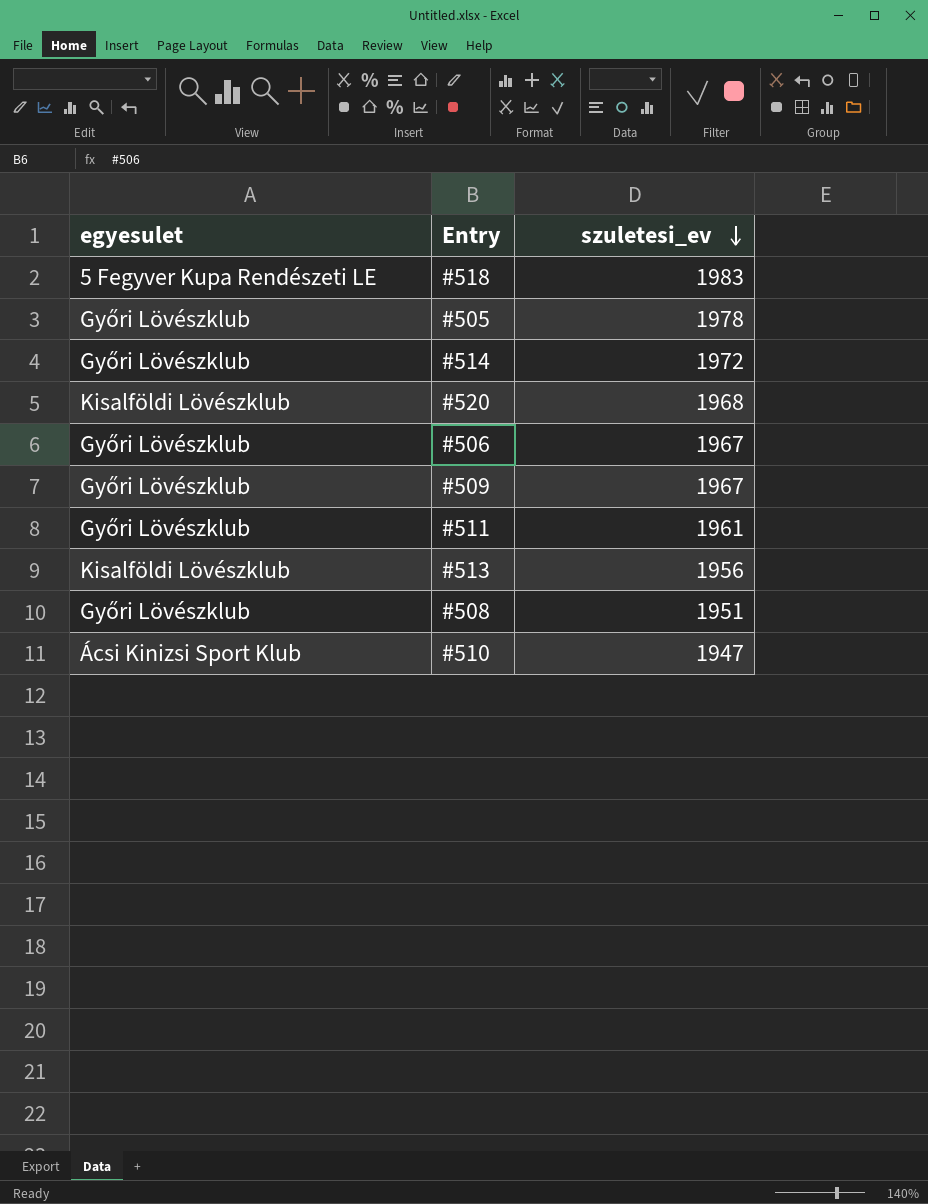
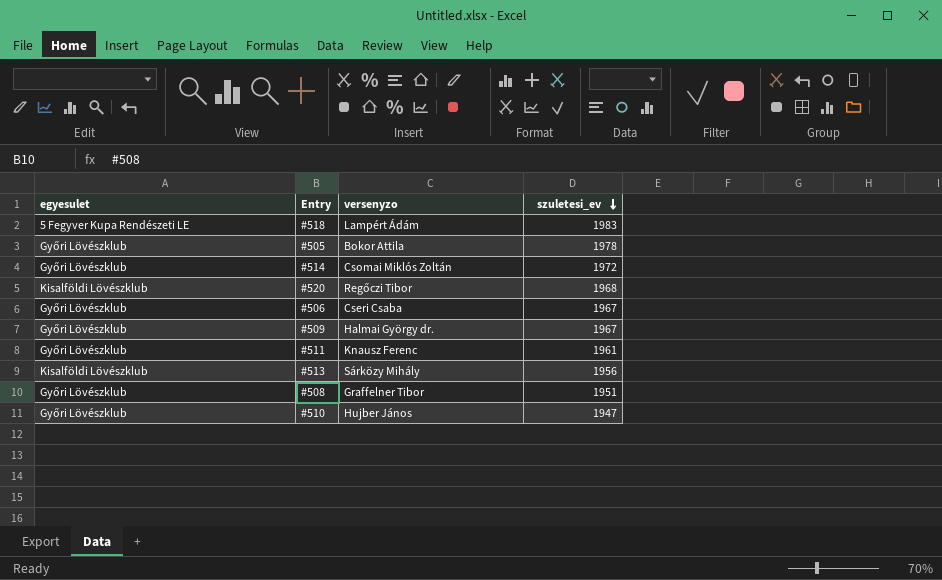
column versenyzo | position: none -> 3
#510 | egyesulet: Ácsi Kinizsi Sport Klub -> Győri Lövészklub

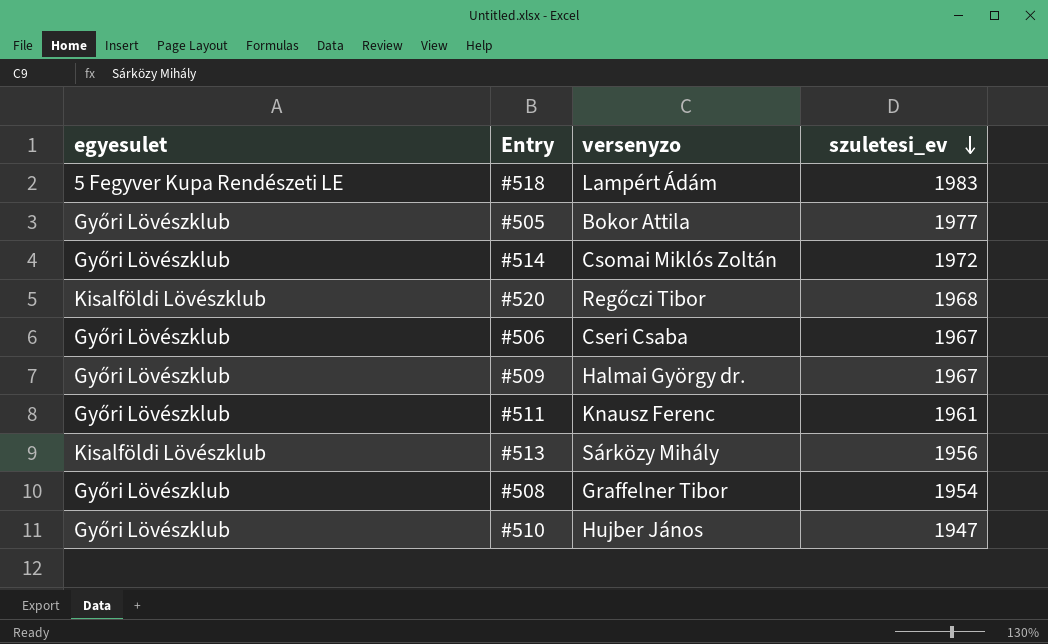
#505 | szuletesi_ev: 1978 -> 1977
#508 | szuletesi_ev: 1951 -> 1954

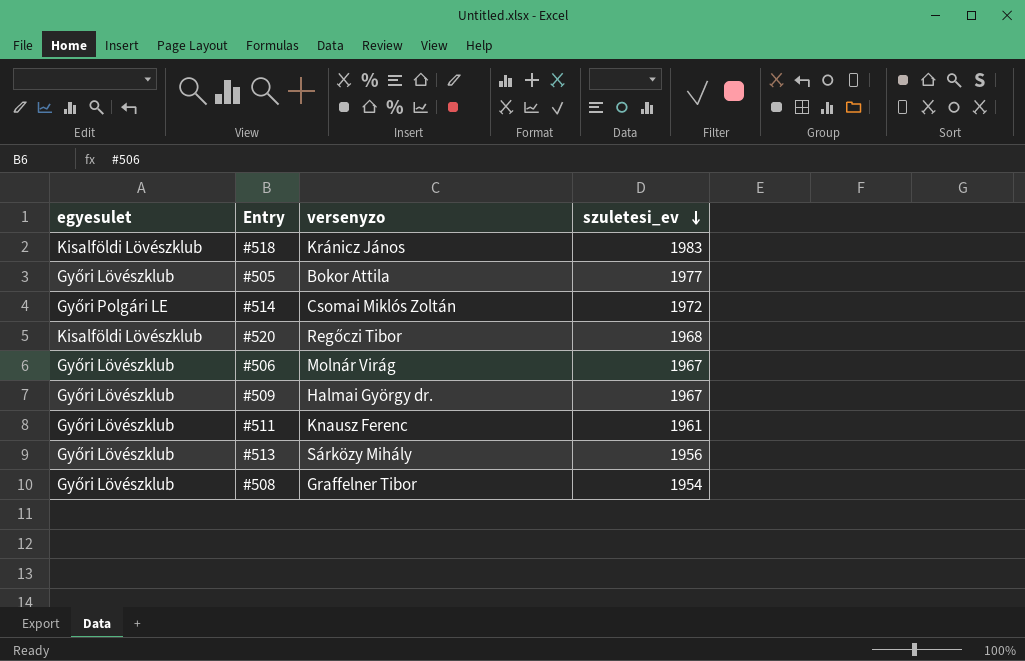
row #510: Győri Lövészklub | Hujber János | 1947 -> none
#518 | egyesulet: 5 Fegyver Kupa Rendészeti LE -> Kisalföldi Lövészklub
#518 | versenyzo: Lampért Ádám -> Kránicz János
#514 | egyesulet: Győri Lövészklub -> Győri Polgári LE
#506 | versenyzo: Cseri Csaba -> Molnár Virág
#513 | egyesulet: Kisalföldi Lövészklub -> Győri Lövészklub

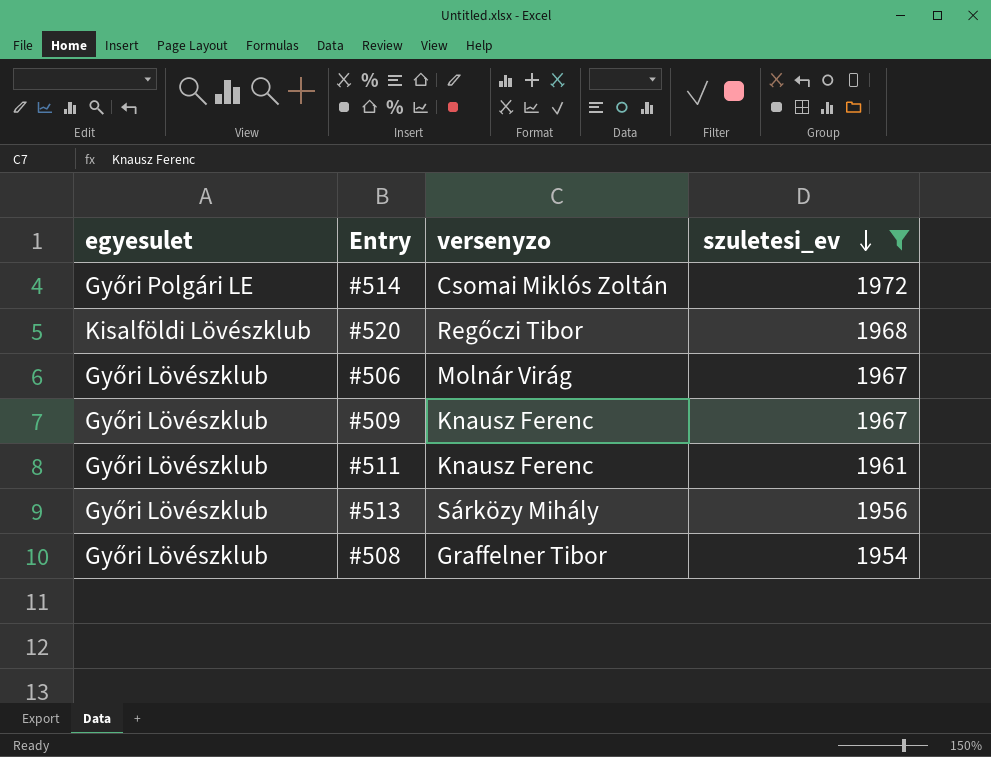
filter: none -> szuletesi_ev <= 1972
#509 | versenyzo: Halmai György dr. -> Knausz Ferenc

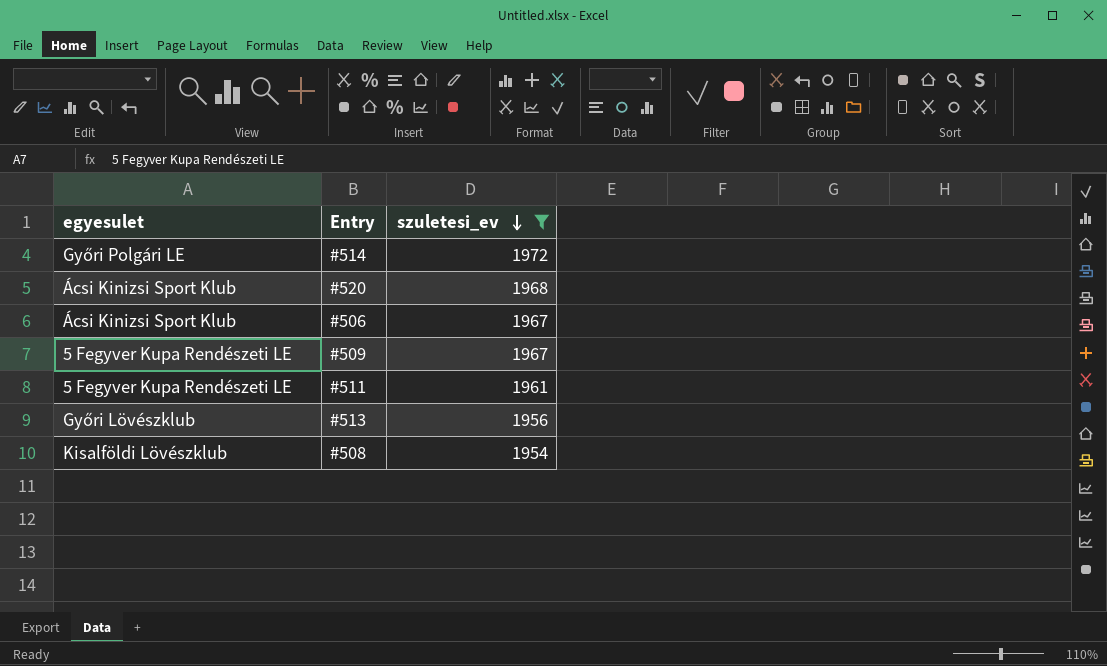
column versenyzo | position: 3 -> none
#520 | egyesulet: Kisalföldi Lövészklub -> Ácsi Kinizsi Sport Klub
#506 | egyesulet: Győri Lövészklub -> Ácsi Kinizsi Sport Klub
#509 | egyesulet: Győri Lövészklub -> 5 Fegyver Kupa Rendészeti LE
#511 | egyesulet: Győri Lövészklub -> 5 Fegyver Kupa Rendészeti LE
#508 | egyesulet: Győri Lövészklub -> Kisalföldi Lövészklub

